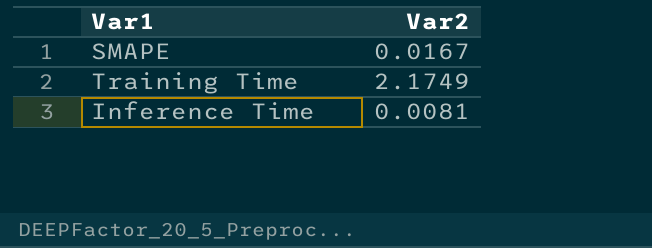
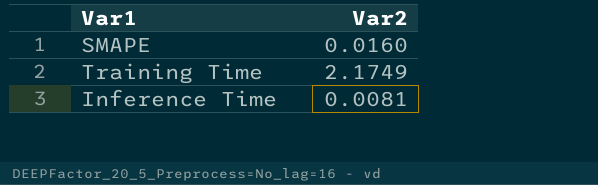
SMAPE | Var2: 0.0167 -> 0.0160

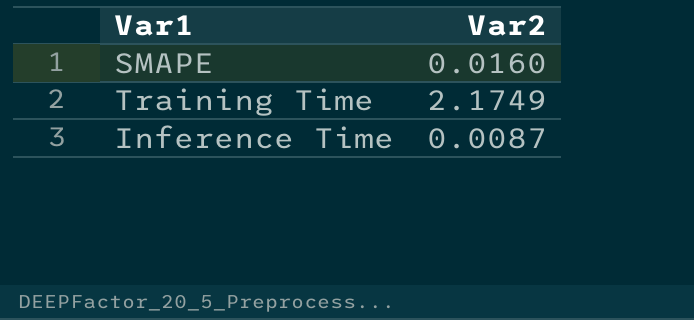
Inference Time | Var2: 0.0081 -> 0.0087

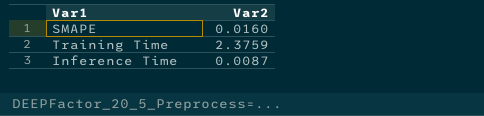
Training Time | Var2: 2.1749 -> 2.3759

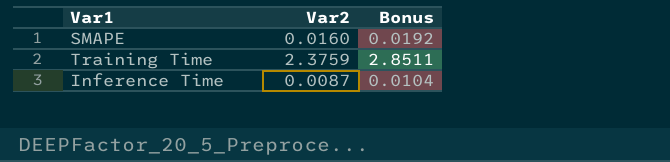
column Bonus | formula: none -> [Var2] * 1.2

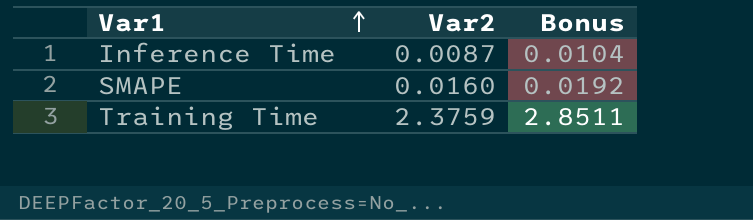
row order: none -> Var1 ascending

